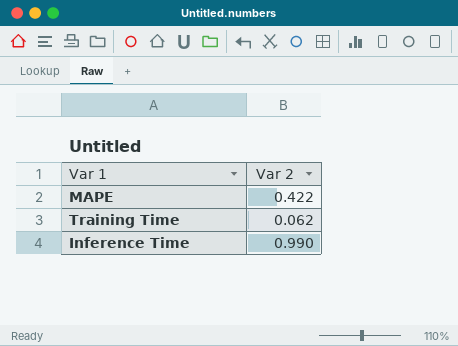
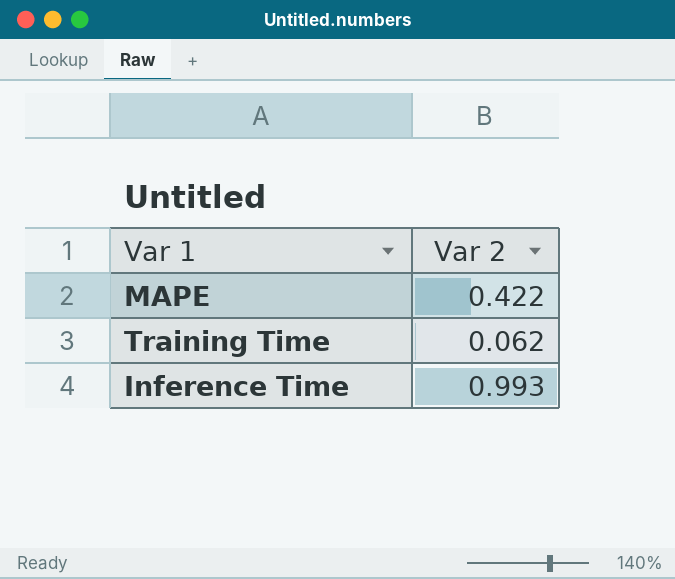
Inference Time | Var 2: 0.990 -> 0.993

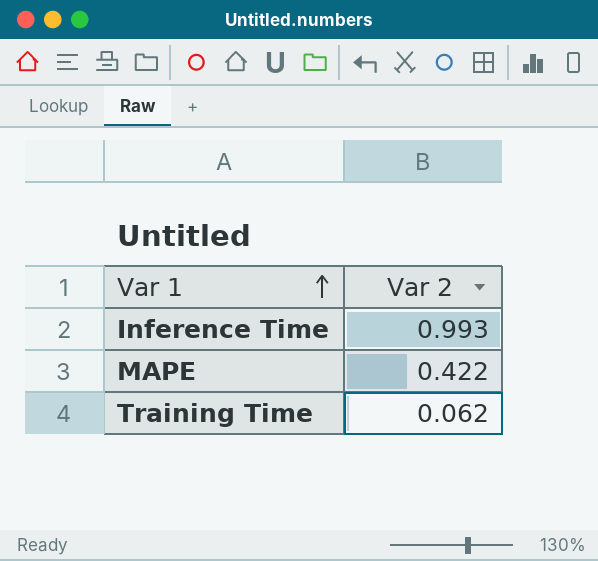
row order: none -> Var 1 ascending

